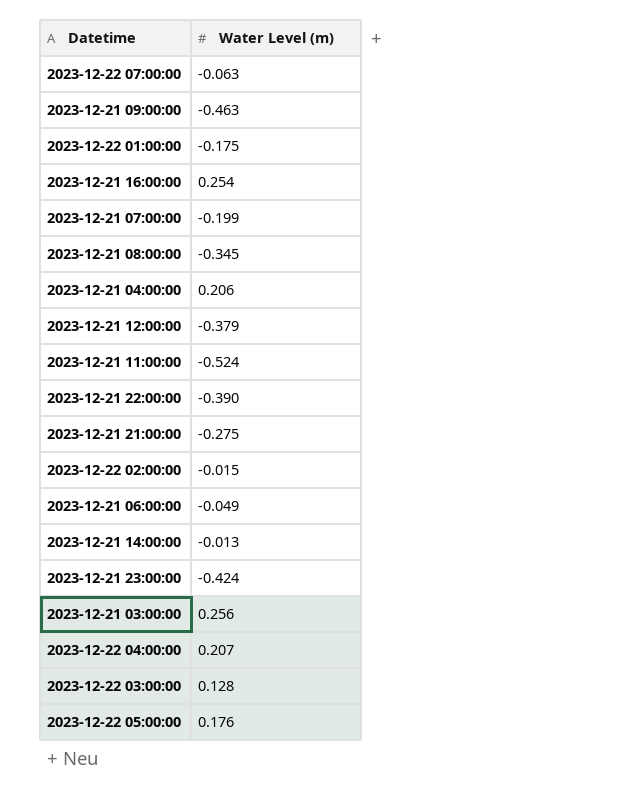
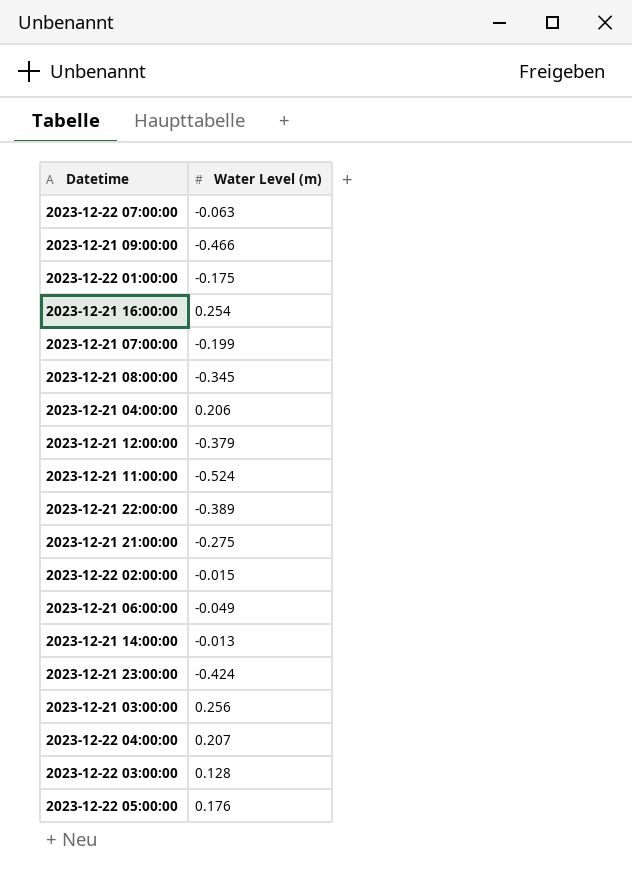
2023-12-21 09:00:00 | Water Level (m): -0.463 -> -0.466
2023-12-21 22:00:00 | Water Level (m): -0.390 -> -0.389

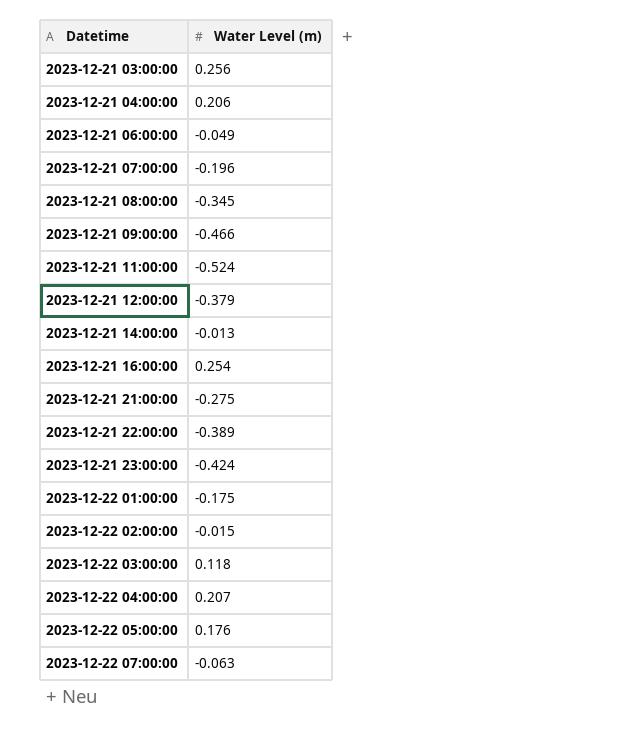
row order: none -> Datetime ascending
2023-12-21 07:00:00 | Water Level (m): -0.199 -> -0.196
2023-12-22 03:00:00 | Water Level (m): 0.128 -> 0.118

